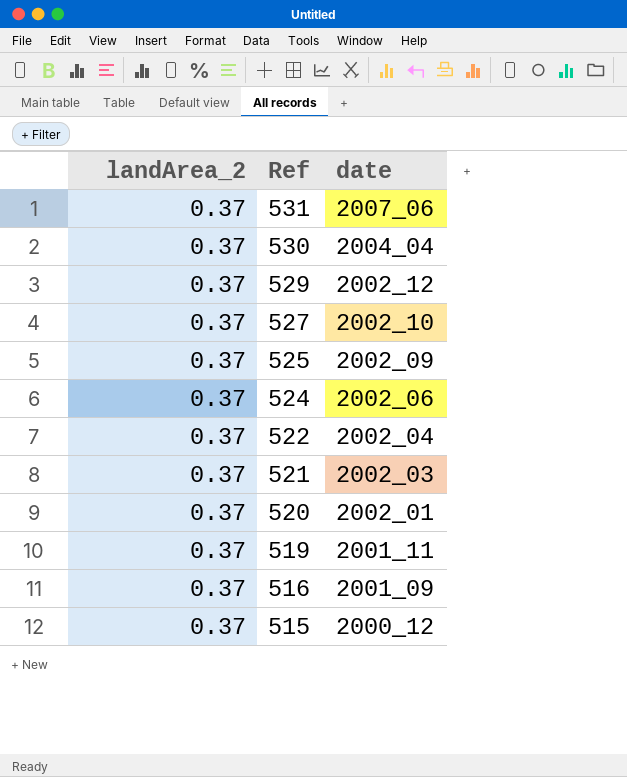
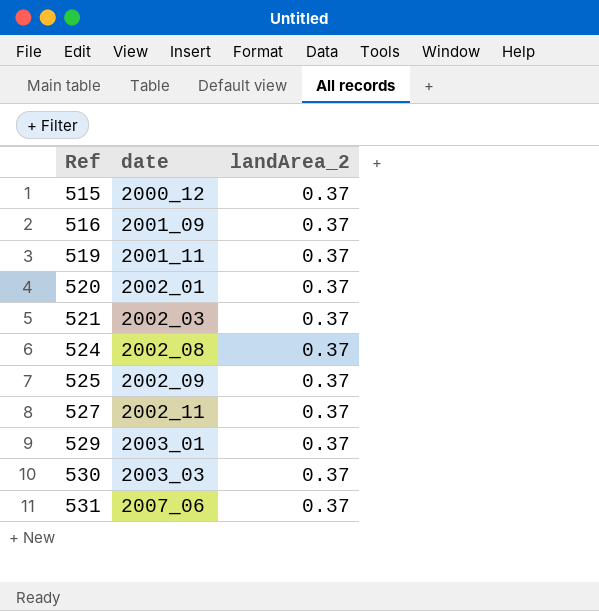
row order: Ref descending -> Ref ascending
column landArea_2 | position: 1 -> 3
row 522: 0.37 | 2002_04 -> none
524 | date: 2002_06 -> 2002_08
527 | date: 2002_10 -> 2002_11
529 | date: 2002_12 -> 2003_01
530 | date: 2004_04 -> 2003_03

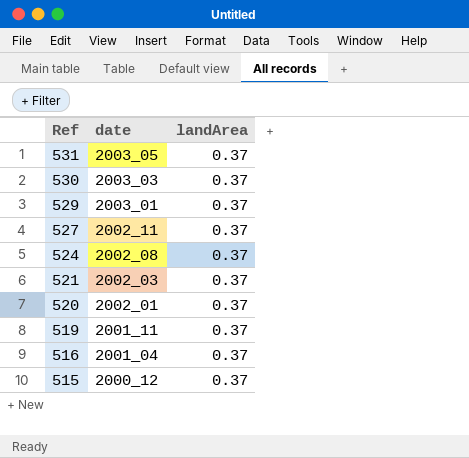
row order: Ref ascending -> Ref descending
column name: landArea_2 -> landArea
row 525: 2002_09 | 0.37 -> none
531 | date: 2007_06 -> 2003_05
516 | date: 2001_09 -> 2001_04

